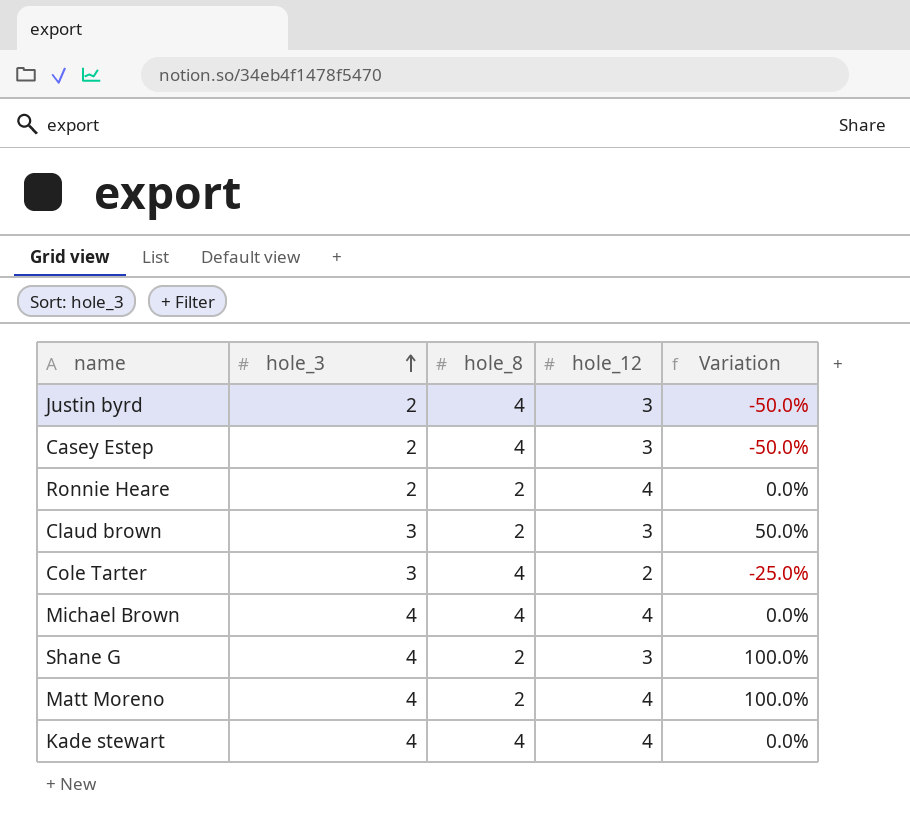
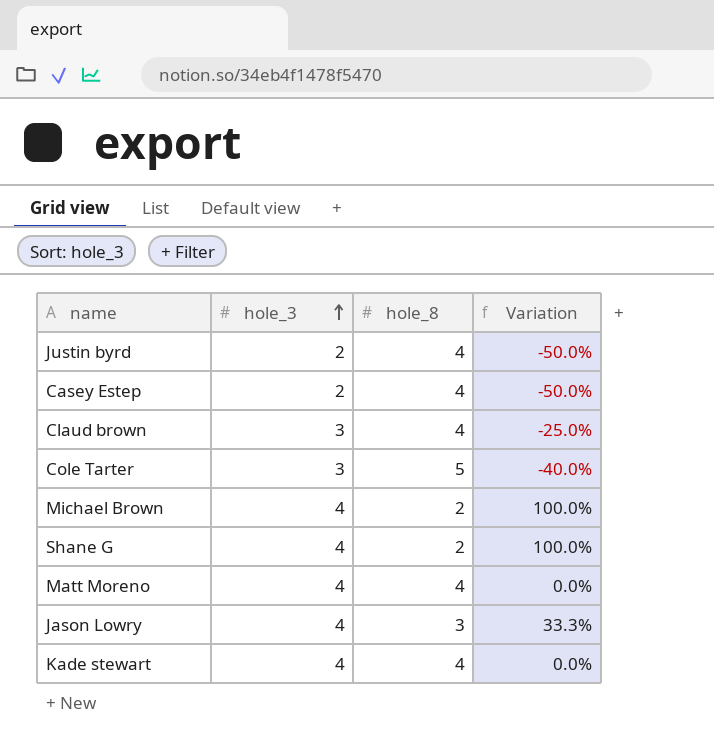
column hole_12 | position: 4 -> none
row Ronnie Heare: 2 | 2 | 4 | 0.0% -> none
Claud brown | hole_8: 2 -> 4
Claud brown | Variation: 50.0% -> -25.0%
Cole Tarter | hole_8: 4 -> 5
Cole Tarter | Variation: -25.0% -> -40.0%
Michael Brown | hole_8: 4 -> 2
Michael Brown | Variation: 0.0% -> 100.0%
Matt Moreno | hole_8: 2 -> 4
Matt Moreno | Variation: 100.0% -> 0.0%
row Jason Lowry: none -> 4 | 3 | 33.3%

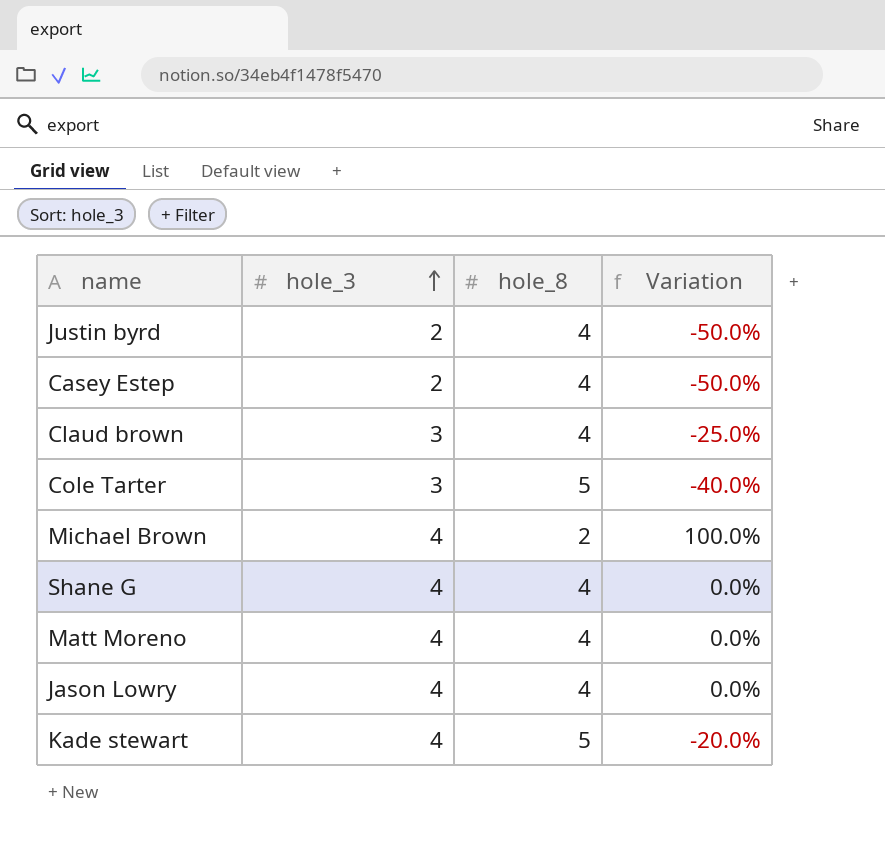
Shane G | hole_8: 2 -> 4
Shane G | Variation: 100.0% -> 0.0%
Jason Lowry | hole_8: 3 -> 4
Jason Lowry | Variation: 33.3% -> 0.0%
Kade stewart | hole_8: 4 -> 5
Kade stewart | Variation: 0.0% -> -20.0%

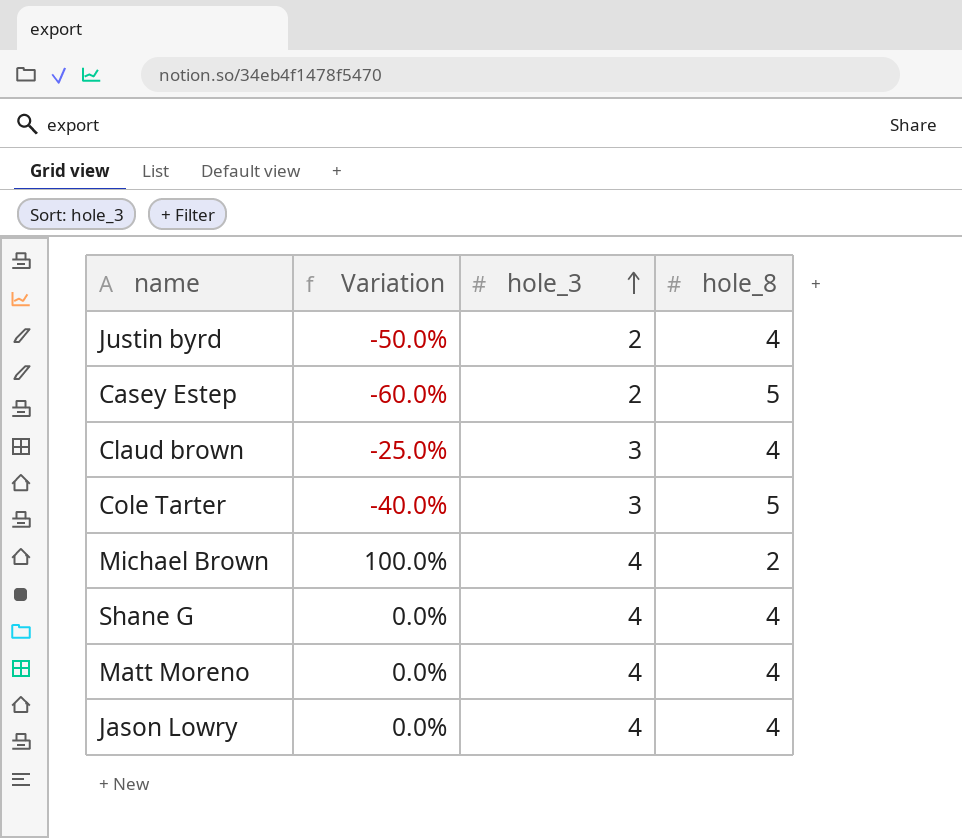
column Variation | position: 4 -> 2
row Kade stewart: 4 | 5 | -20.0% -> none
Casey Estep | Variation: -50.0% -> -60.0%
Casey Estep | hole_8: 4 -> 5

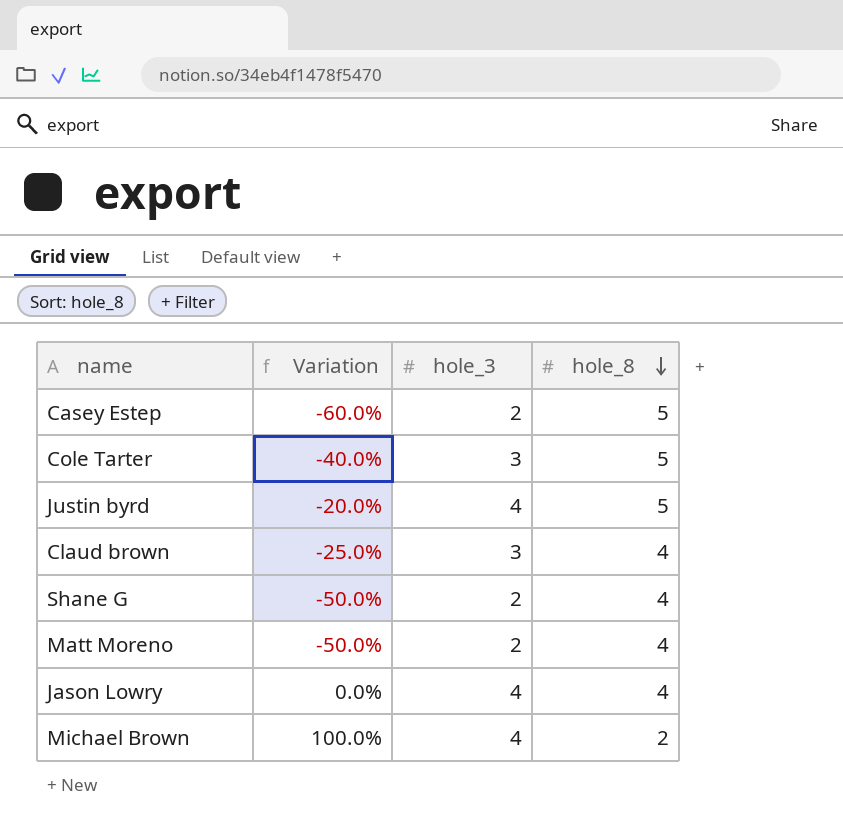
row order: hole_3 ascending -> hole_8 descending
Justin byrd | Variation: -50.0% -> -20.0%
Justin byrd | hole_3: 2 -> 4
Justin byrd | hole_8: 4 -> 5
Shane G | Variation: 0.0% -> -50.0%
Shane G | hole_3: 4 -> 2
Matt Moreno | Variation: 0.0% -> -50.0%
Matt Moreno | hole_3: 4 -> 2

